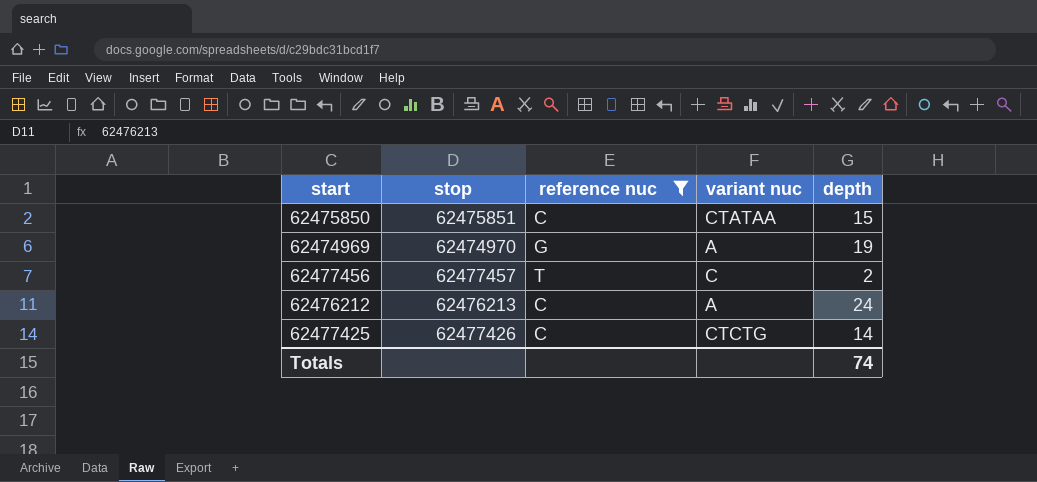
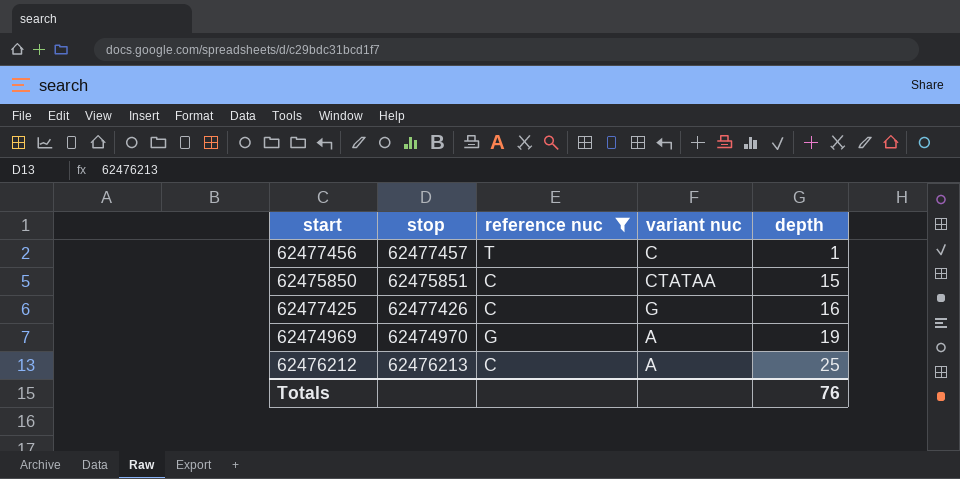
row order: none -> depth ascending
62477456 | depth: 2 -> 1
62477425 | variant nuc: CTCTG -> G
62477425 | depth: 14 -> 16
62476212 | depth: 24 -> 25
Totals | depth: 74 -> 76

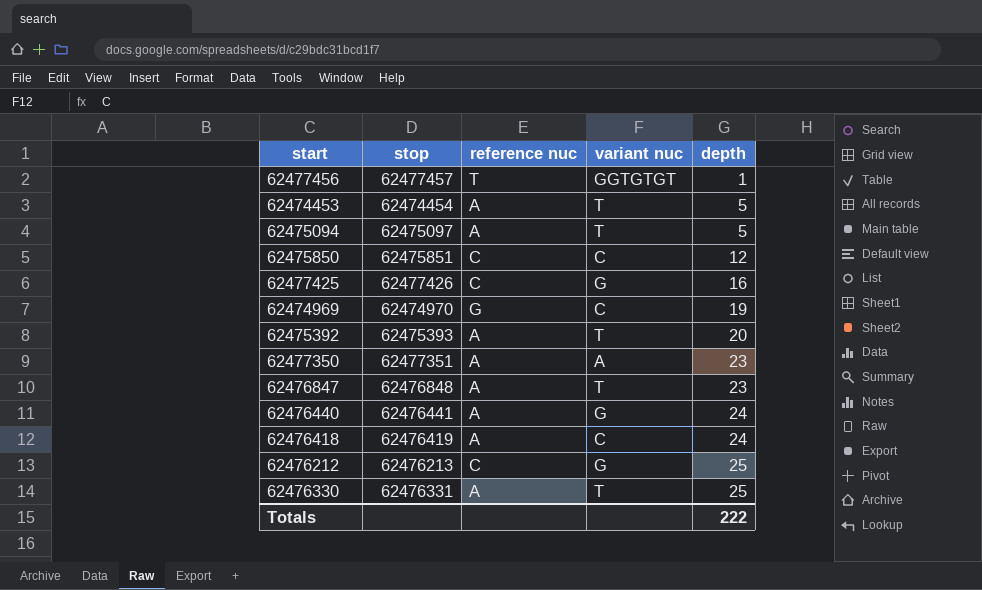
filter: reference nuc != A -> none
62477456 | variant nuc: C -> GGTGTGT
62475850 | variant nuc: CTATAA -> C
62475850 | depth: 15 -> 12
62474969 | variant nuc: A -> C
62476212 | variant nuc: A -> G
Totals | depth: 76 -> 222

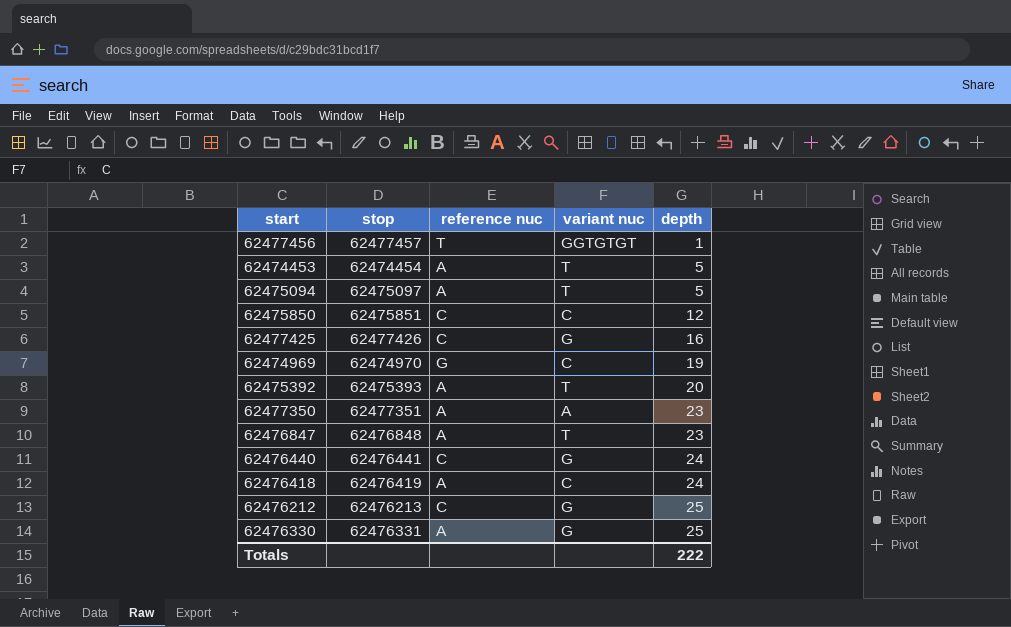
62476440 | reference nuc: A -> C
62476330 | variant nuc: T -> G

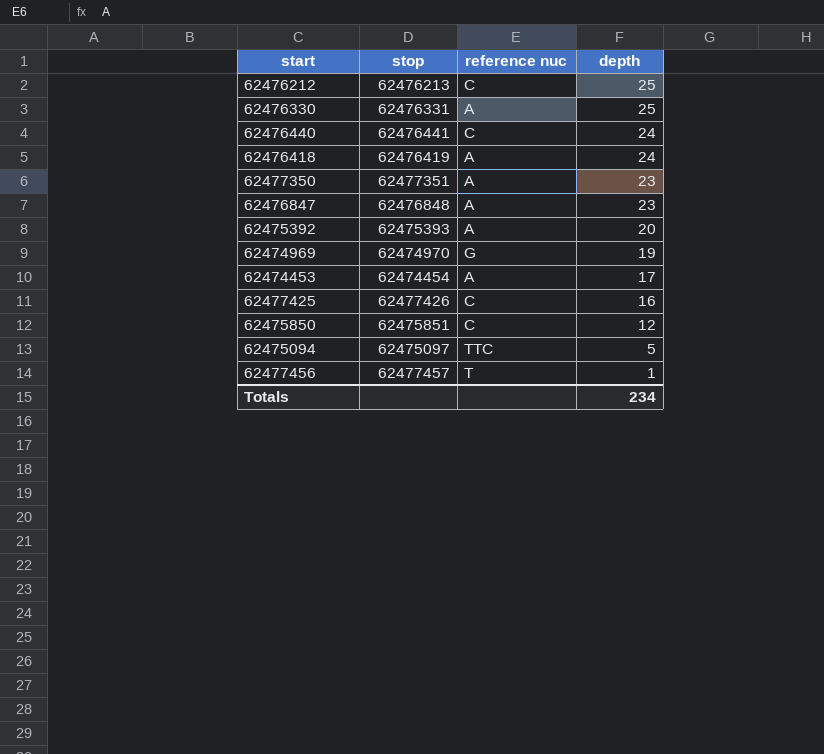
row order: depth ascending -> depth descending
column variant nuc | position: 4 -> none
62474453 | depth: 5 -> 17
62475094 | reference nuc: A -> TTC
Totals | depth: 222 -> 234

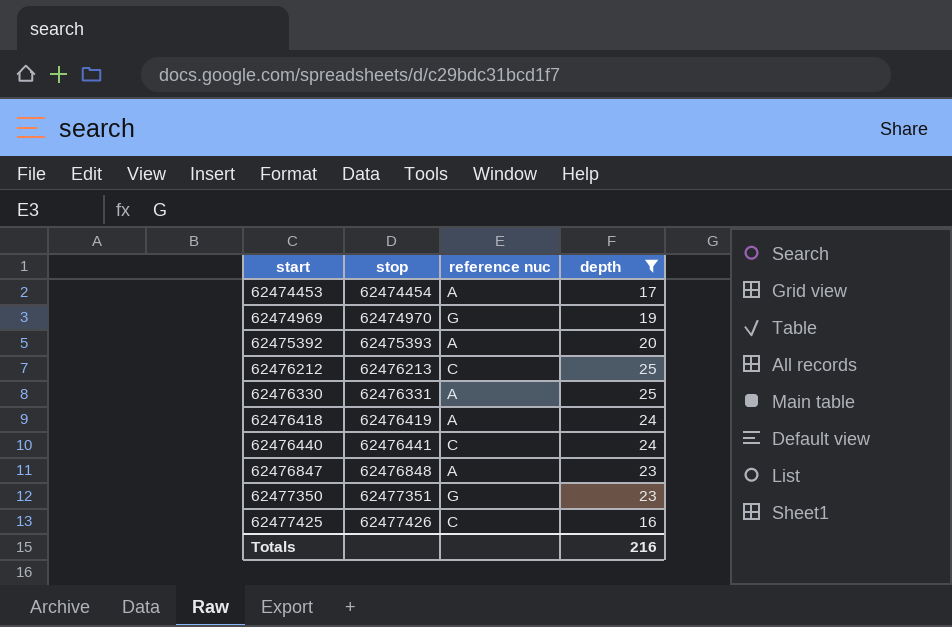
filter: none -> depth >= 16
row order: depth descending -> start ascending
62477350 | reference nuc: A -> G
Totals | depth: 234 -> 216

